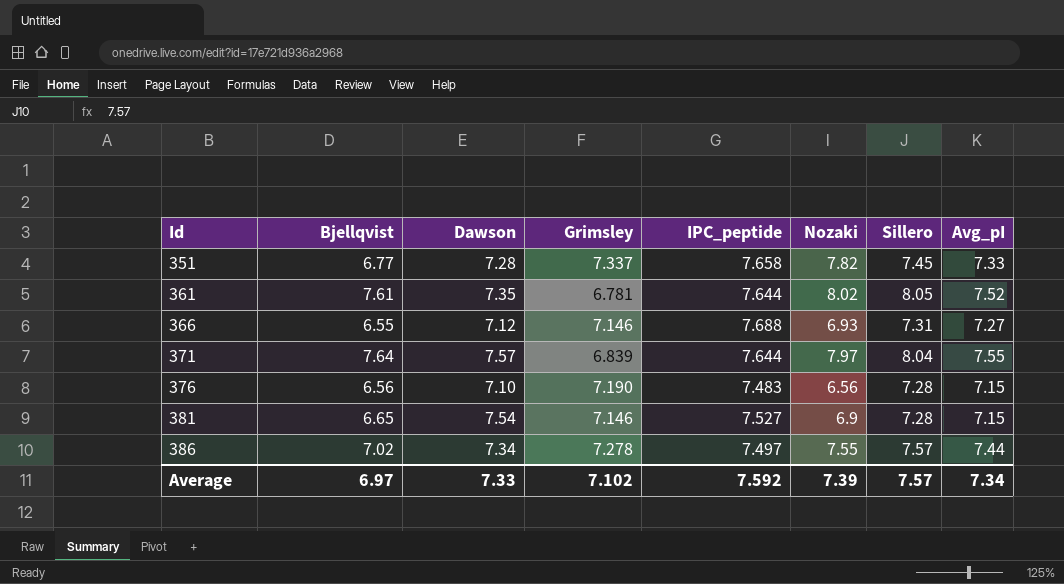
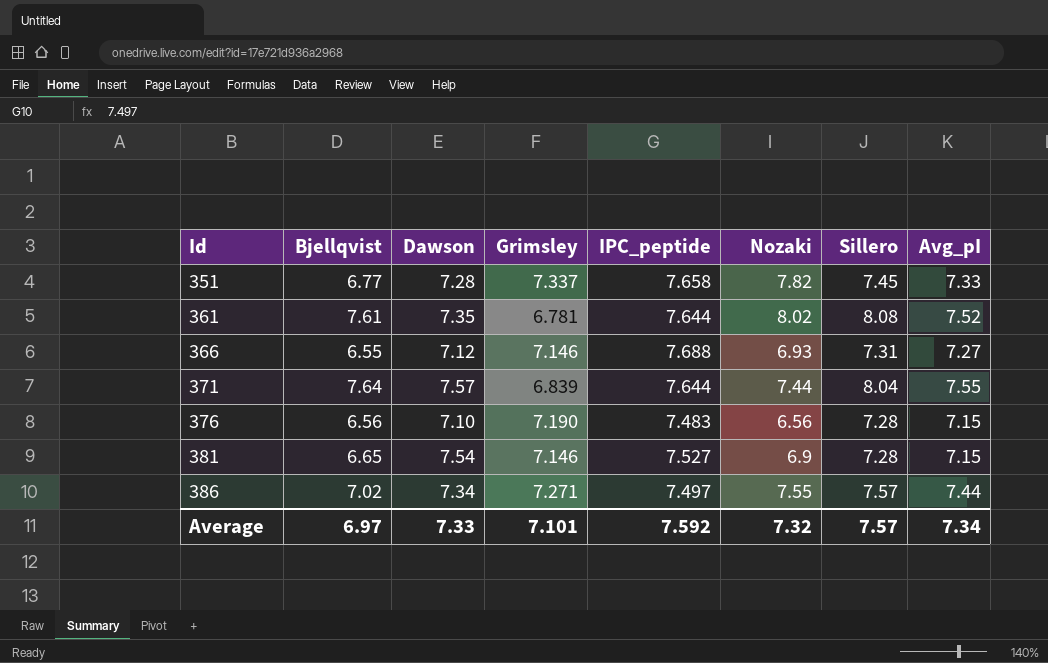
361 | Sillero: 8.05 -> 8.08
371 | Nozaki: 7.97 -> 7.44
386 | Grimsley: 7.278 -> 7.271
Average | Grimsley: 7.102 -> 7.101
Average | Nozaki: 7.39 -> 7.32

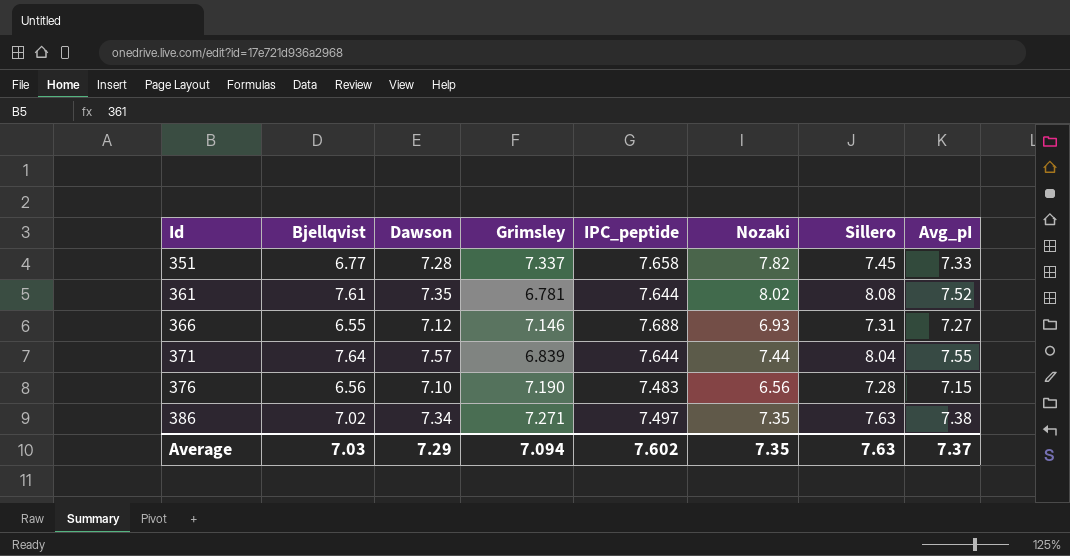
row 381: 6.65 | 7.54 | 7.146 | 7.527 | 6.9 | 7.28 | 7.15 -> none
386 | Nozaki: 7.55 -> 7.35
386 | Sillero: 7.57 -> 7.63
386 | Avg_pI: 7.44 -> 7.38
Average | Bjellqvist: 6.97 -> 7.03
Average | Dawson: 7.33 -> 7.29
Average | Grimsley: 7.101 -> 7.094
Average | IPC_peptide: 7.592 -> 7.602
Average | Nozaki: 7.32 -> 7.35
Average | Sillero: 7.57 -> 7.63
Average | Avg_pI: 7.34 -> 7.37

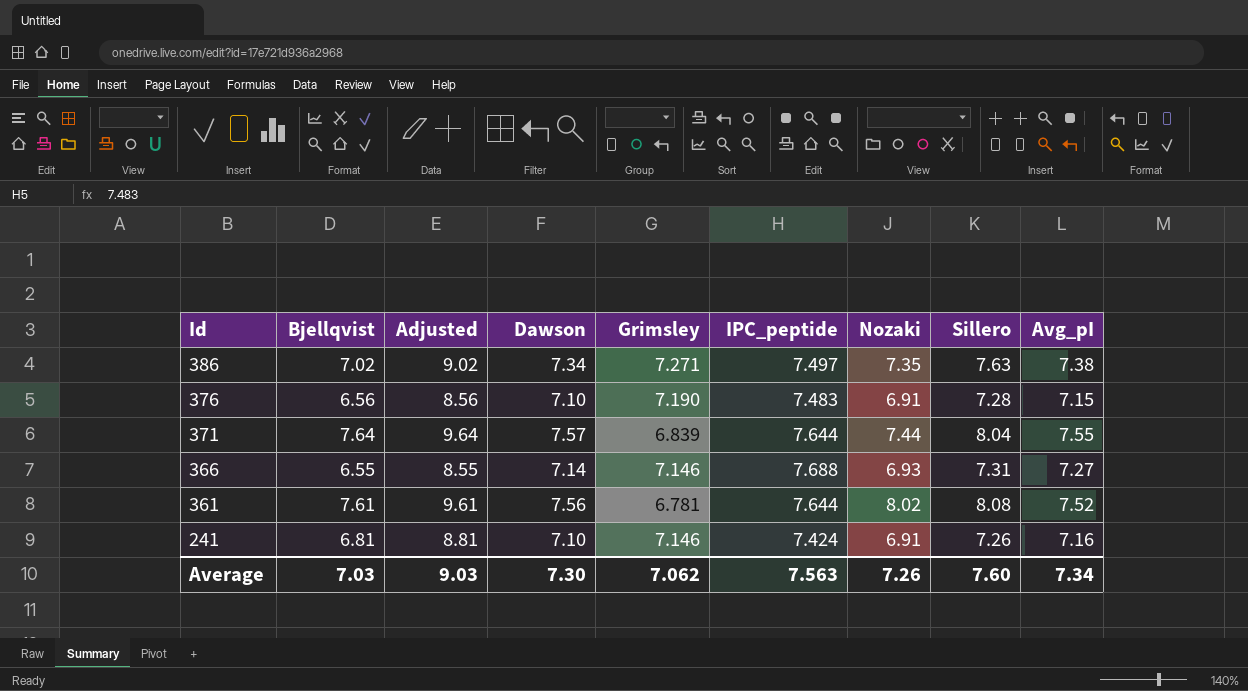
row order: Id ascending -> Id descending
column Adjusted | formula: none -> [Bjellqvist] + 2
row 351: 6.77 | 7.28 | 7.337 | 7.658 | 7.82 | 7.45 | 7.33 -> none
376 | Nozaki: 6.56 -> 6.91
366 | Dawson: 7.12 -> 7.14
361 | Dawson: 7.35 -> 7.56
row 241: none -> 6.81 | 8.81 | 7.10 | 7.146 | 7.424 | 6.91 | 7.26 | 7.16
Average | Dawson: 7.29 -> 7.30
Average | Grimsley: 7.094 -> 7.062
Average | IPC_peptide: 7.602 -> 7.563
Average | Nozaki: 7.35 -> 7.26
Average | Sillero: 7.63 -> 7.60
Average | Avg_pI: 7.37 -> 7.34

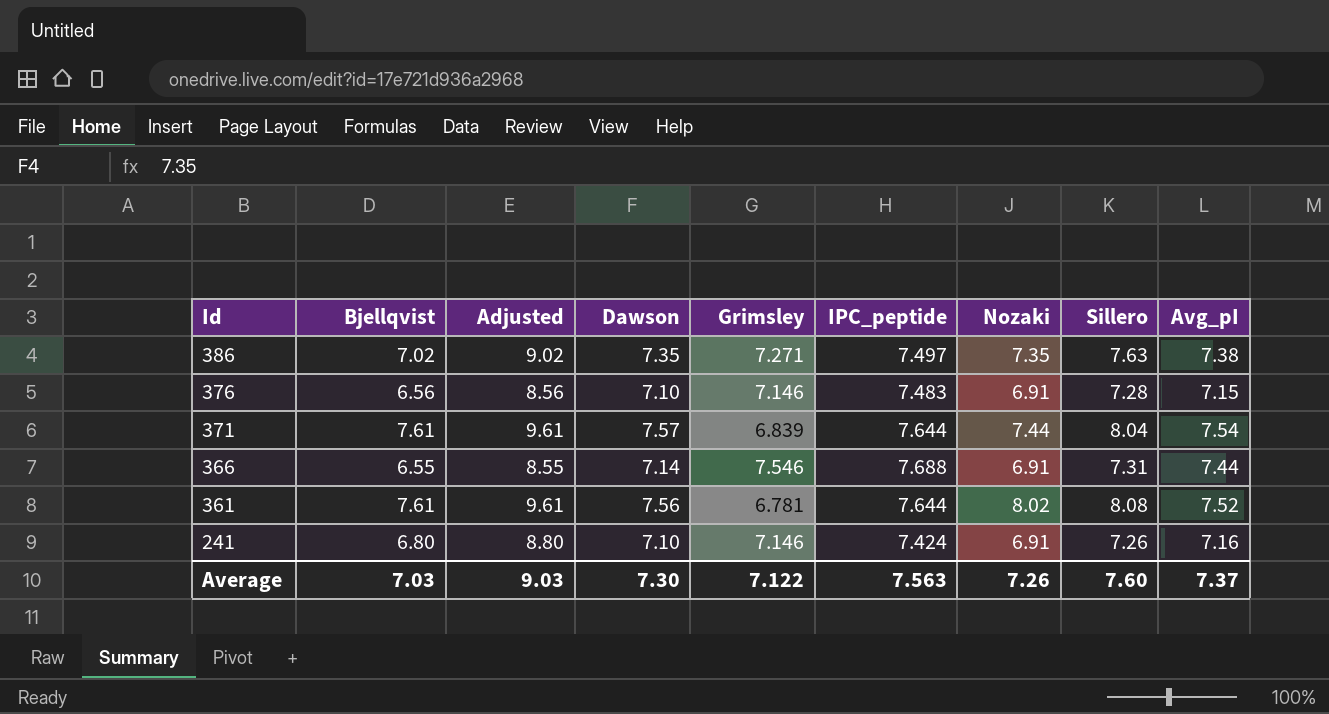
386 | Dawson: 7.34 -> 7.35
376 | Grimsley: 7.190 -> 7.146
371 | Bjellqvist: 7.64 -> 7.61
371 | Adjusted: 9.64 -> 9.61
371 | Avg_pI: 7.55 -> 7.54
366 | Grimsley: 7.146 -> 7.546
366 | Nozaki: 6.93 -> 6.91
366 | Avg_pI: 7.27 -> 7.44
241 | Bjellqvist: 6.81 -> 6.80
241 | Adjusted: 8.81 -> 8.80
Average | Grimsley: 7.062 -> 7.122
Average | Avg_pI: 7.34 -> 7.37

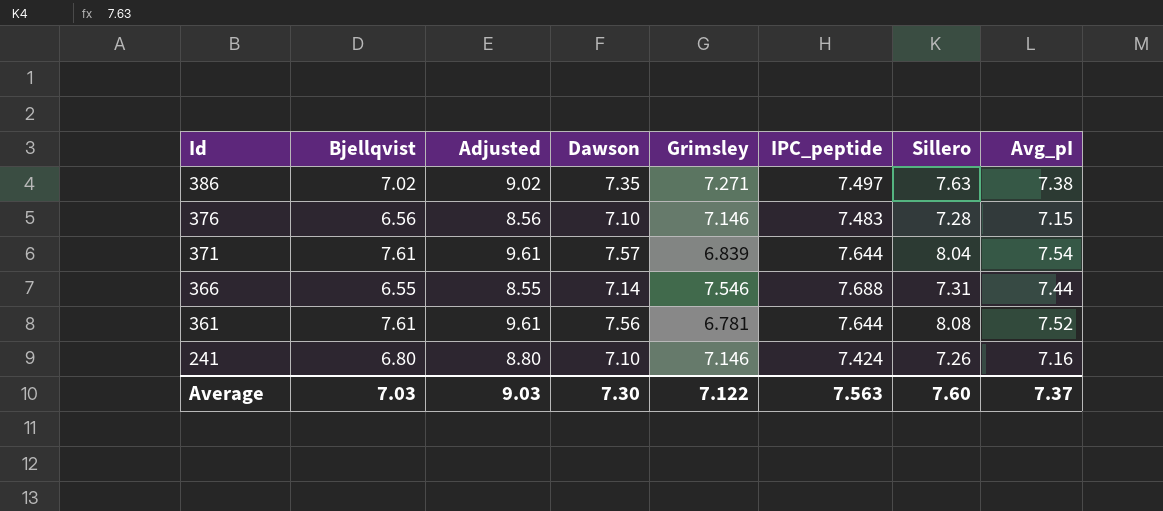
column Nozaki | position: 7 -> none

